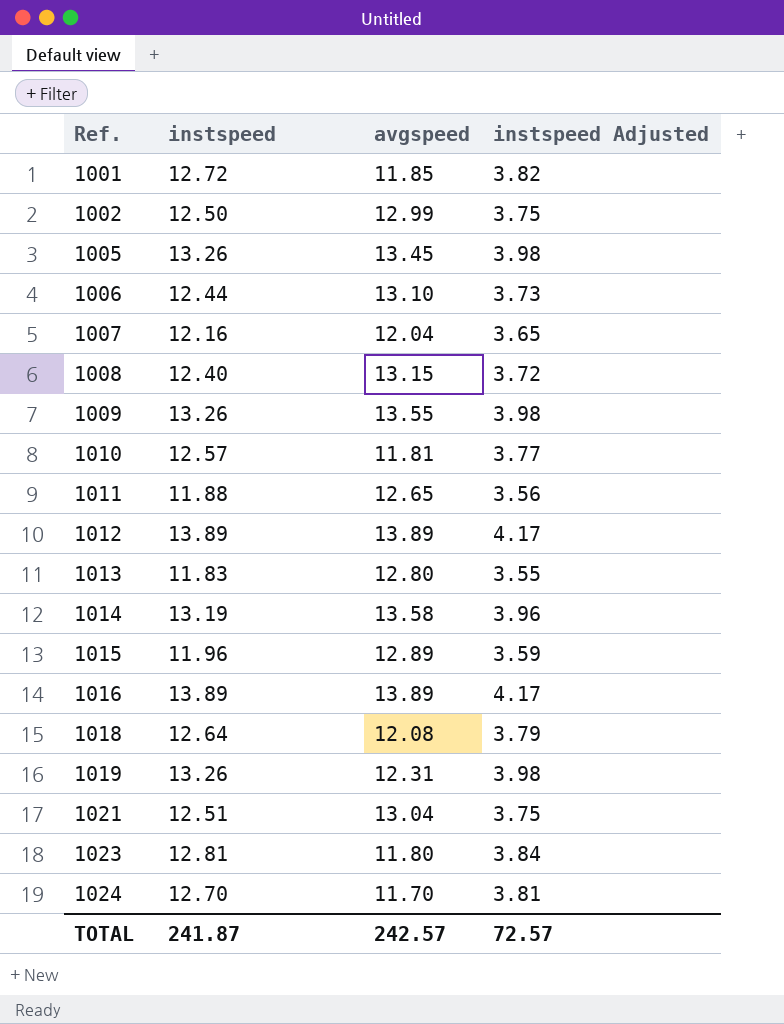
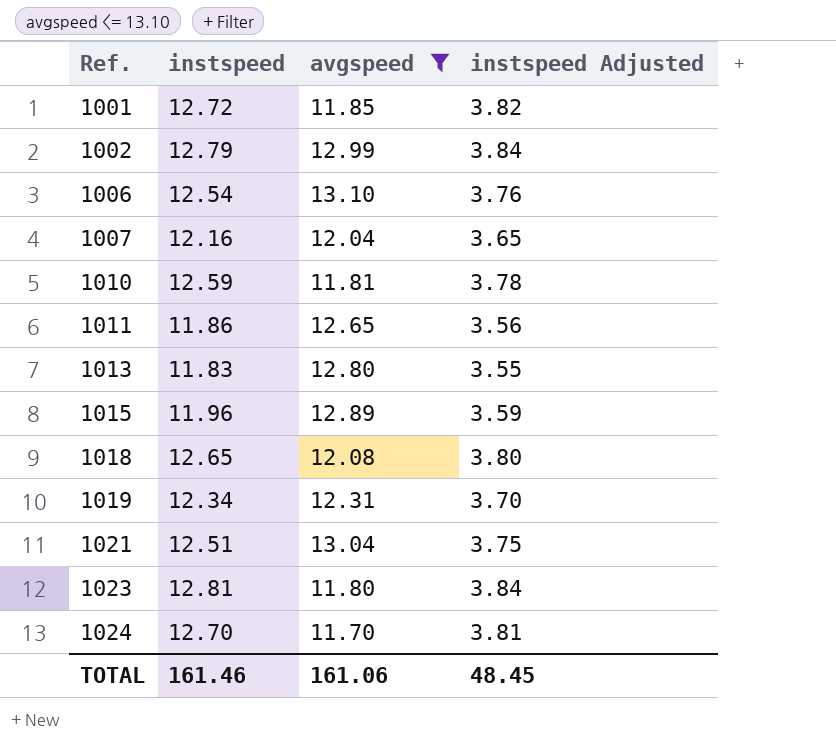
filter: none -> avgspeed <= 13.10
1002 | instspeed: 12.50 -> 12.79
1002 | instspeed Adjusted: 3.75 -> 3.84
1006 | instspeed: 12.44 -> 12.54
1006 | instspeed Adjusted: 3.73 -> 3.76
1010 | instspeed: 12.57 -> 12.59
1010 | instspeed Adjusted: 3.77 -> 3.78
1011 | instspeed: 11.88 -> 11.86
1018 | instspeed: 12.64 -> 12.65
1018 | instspeed Adjusted: 3.79 -> 3.80
1019 | instspeed: 13.26 -> 12.34
1019 | instspeed Adjusted: 3.98 -> 3.70
TOTAL | instspeed: 241.87 -> 161.46
TOTAL | avgspeed: 242.57 -> 161.06
TOTAL | instspeed Adjusted: 72.57 -> 48.45

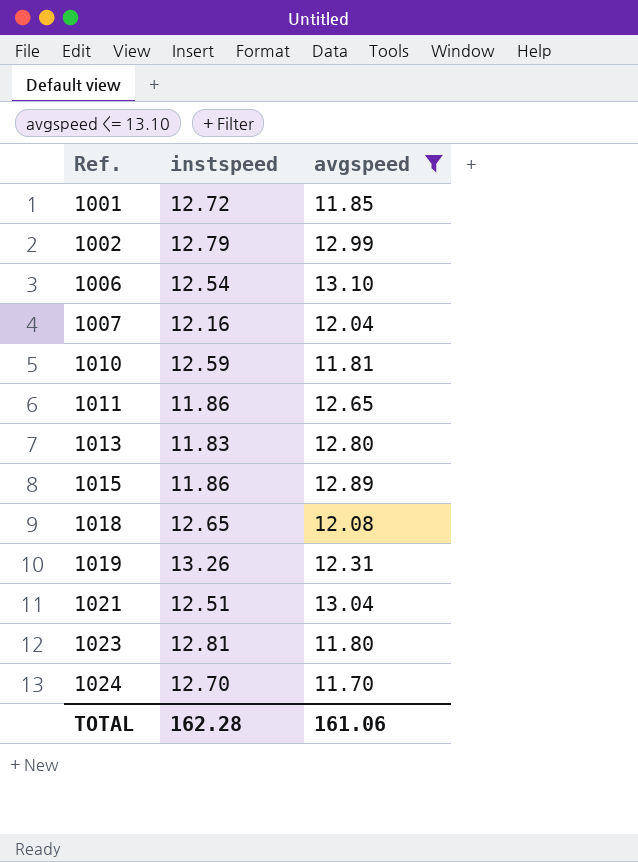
column instspeed Adjusted | formula: [instspeed] * 0.3 -> none
1015 | instspeed: 11.96 -> 11.86
1019 | instspeed: 12.34 -> 13.26
TOTAL | instspeed: 161.46 -> 162.28

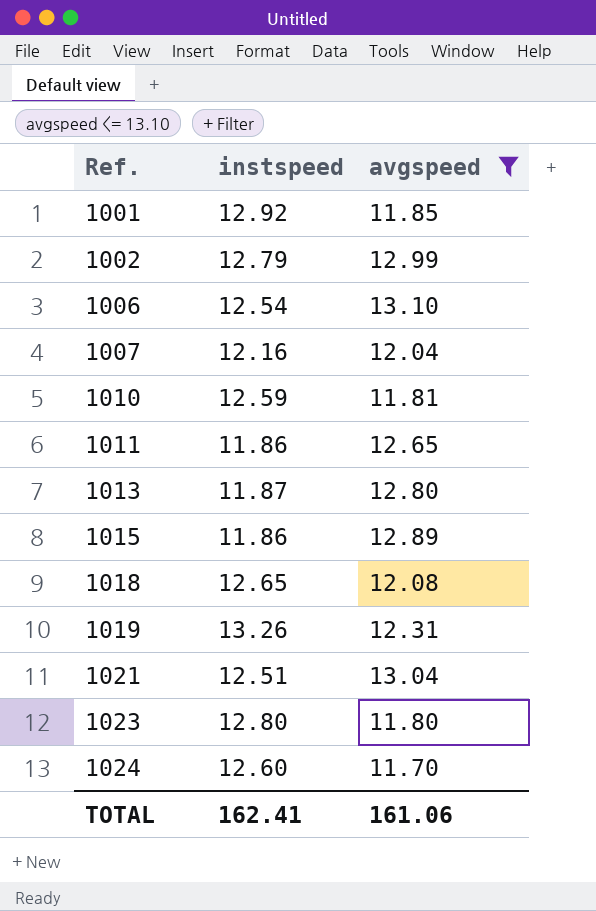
1001 | instspeed: 12.72 -> 12.92
1013 | instspeed: 11.83 -> 11.87
1023 | instspeed: 12.81 -> 12.80
1024 | instspeed: 12.70 -> 12.60
TOTAL | instspeed: 162.28 -> 162.41

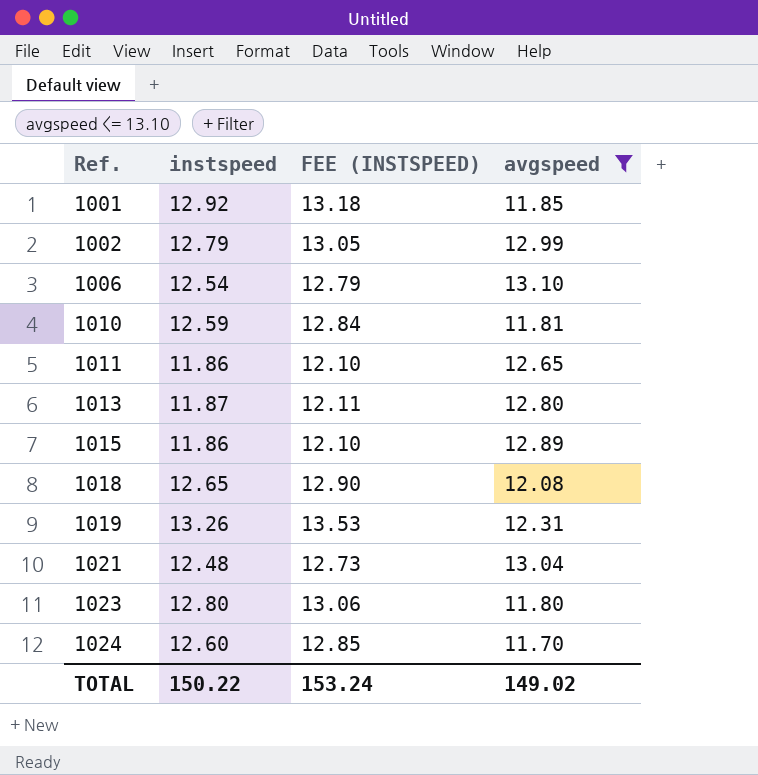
column FEE (INSTSPEED) | formula: none -> [instspeed] * 1.02
row 1007: 12.16 | 12.04 -> none
1021 | instspeed: 12.51 -> 12.48
TOTAL | instspeed: 162.41 -> 150.22
TOTAL | avgspeed: 161.06 -> 149.02

